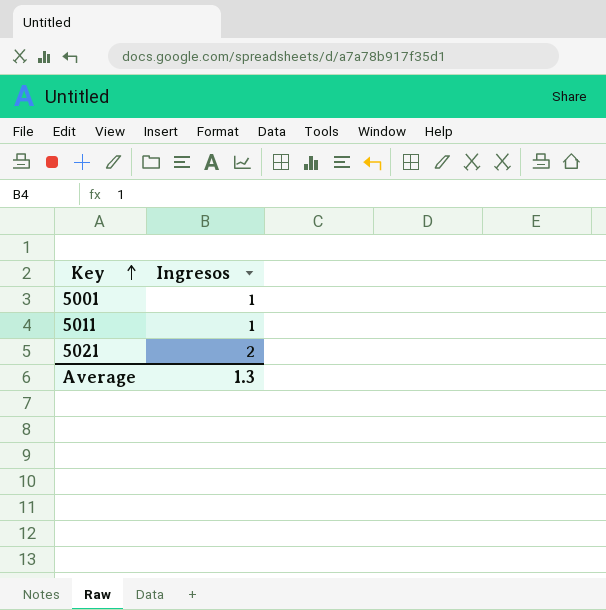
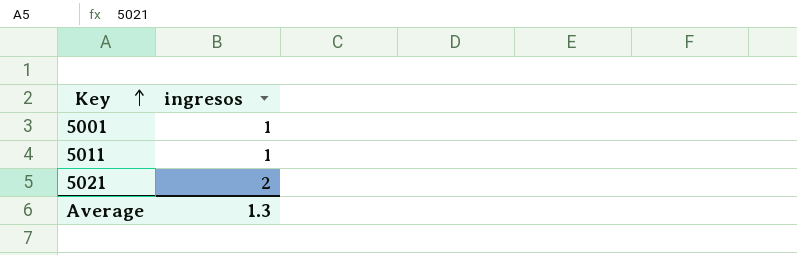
column name: Ingresos -> ingresos

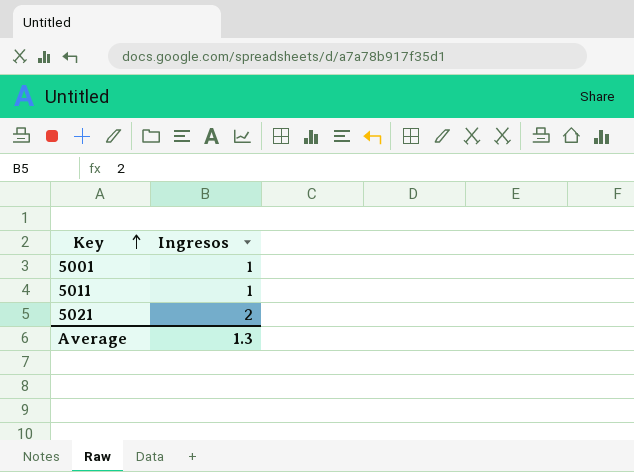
column name: ingresos -> Ingresos

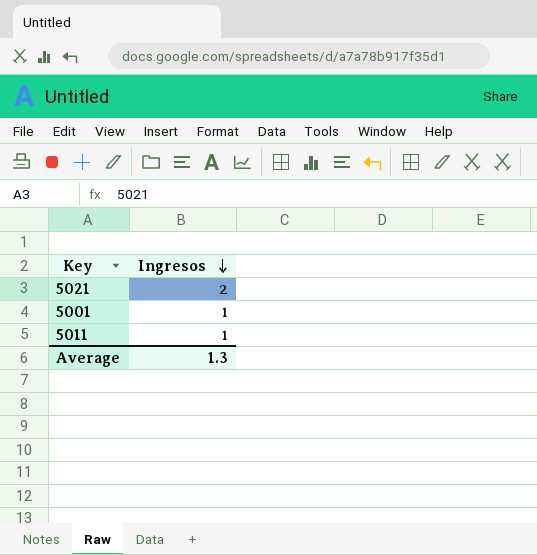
row order: Key ascending -> Ingresos descending

